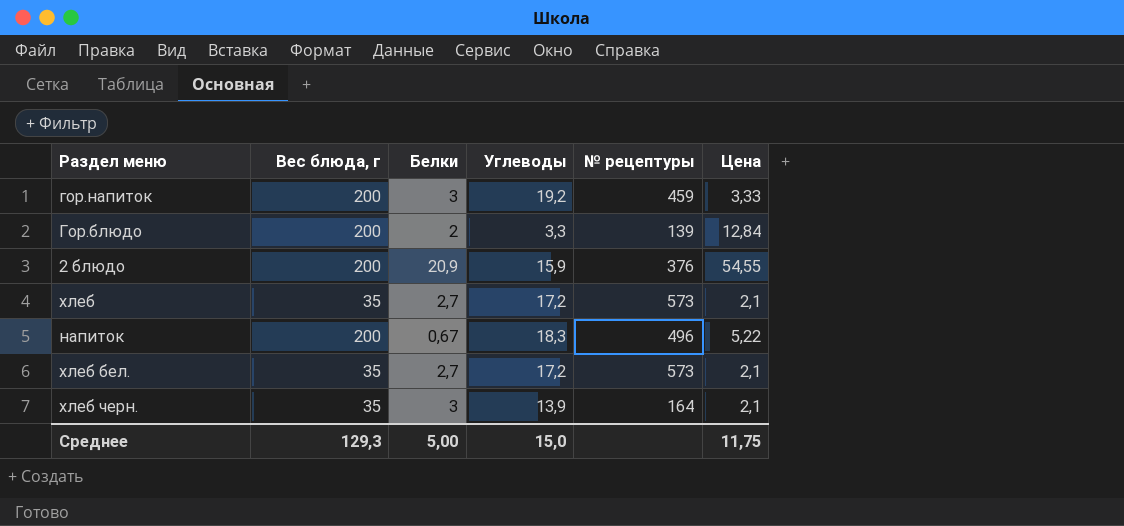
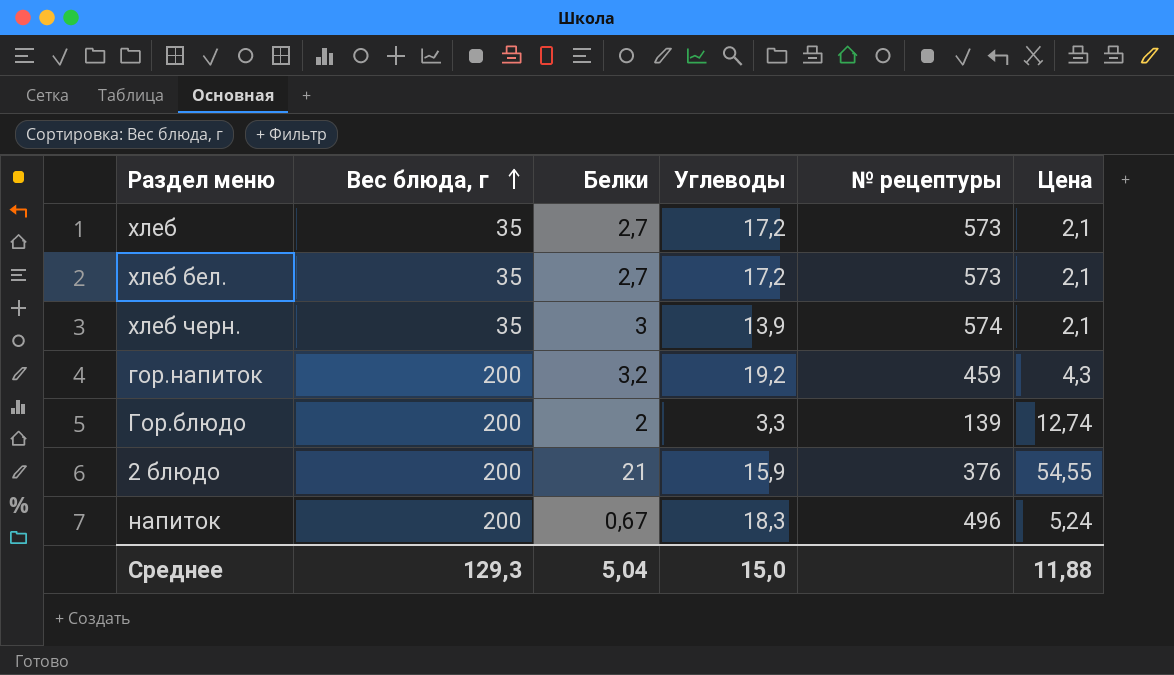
row order: none -> Вес блюда, г ascending
хлеб черн. | № рецептуры: 164 -> 574
гор.напиток | Белки: 3 -> 3,2
гор.напиток | Цена: 3,33 -> 4,3
Гор.блюдо | Цена: 12,84 -> 12,74
2 блюдо | Белки: 20,9 -> 21
напиток | Цена: 5,22 -> 5,24
Среднее | Белки: 5,00 -> 5,04
Среднее | Цена: 11,75 -> 11,88

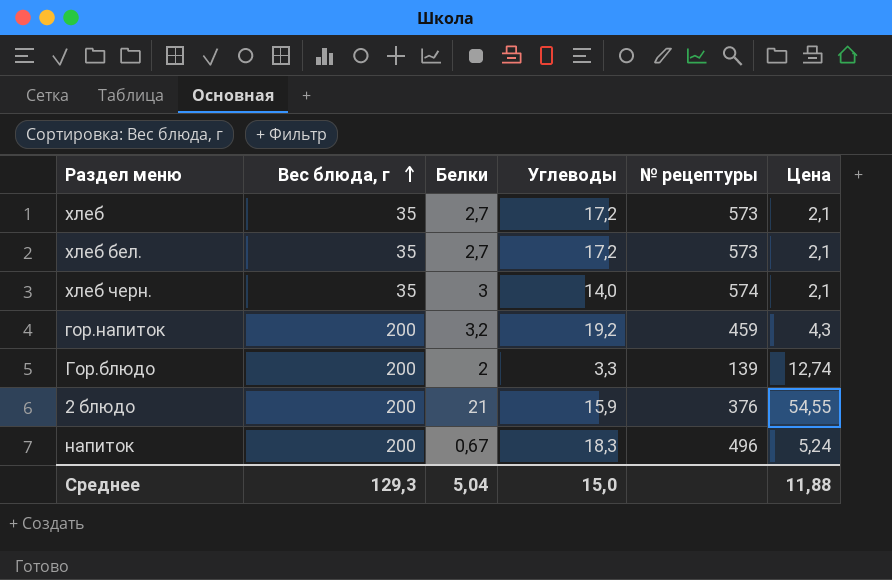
хлеб черн. | Углеводы: 13,9 -> 14,0

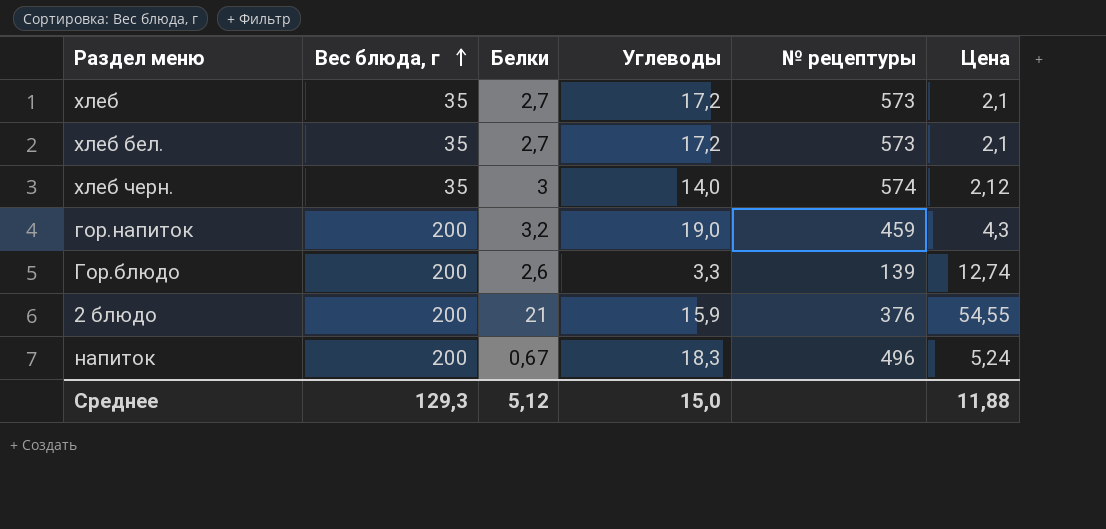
хлеб черн. | Цена: 2,1 -> 2,12
гор.напиток | Углеводы: 19,2 -> 19,0
Гор.блюдо | Белки: 2 -> 2,6
Среднее | Белки: 5,04 -> 5,12

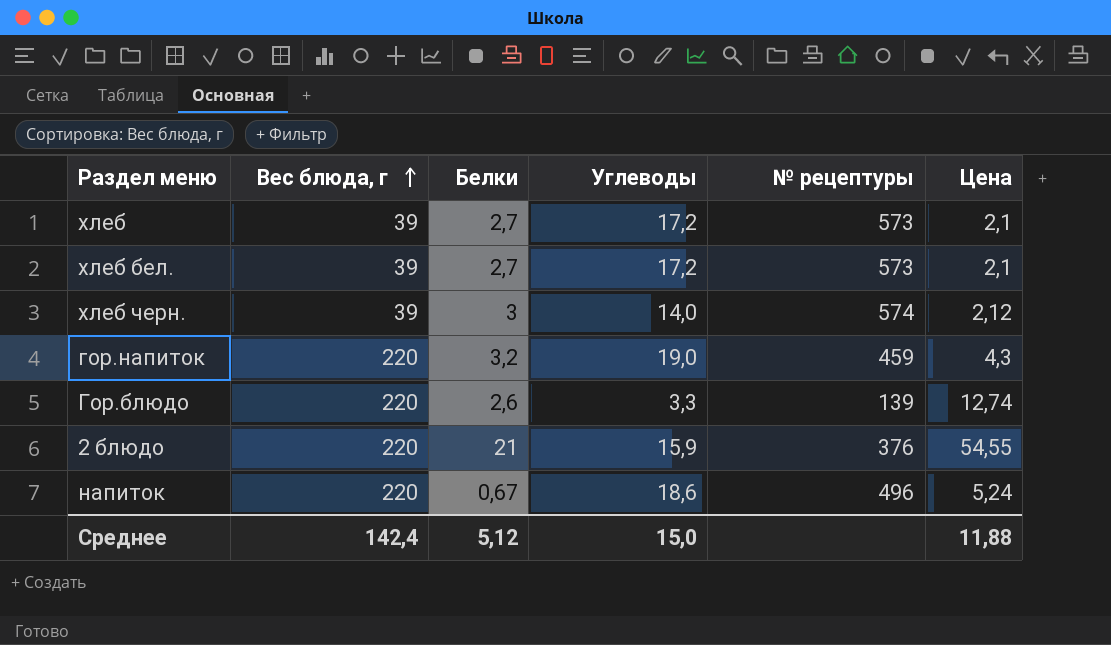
хлеб | Вес блюда, г: 35 -> 39
хлеб бел. | Вес блюда, г: 35 -> 39
хлеб черн. | Вес блюда, г: 35 -> 39
гор.напиток | Вес блюда, г: 200 -> 220
Гор.блюдо | Вес блюда, г: 200 -> 220
2 блюдо | Вес блюда, г: 200 -> 220
напиток | Вес блюда, г: 200 -> 220
напиток | Углеводы: 18,3 -> 18,6
Среднее | Вес блюда, г: 129,3 -> 142,4

